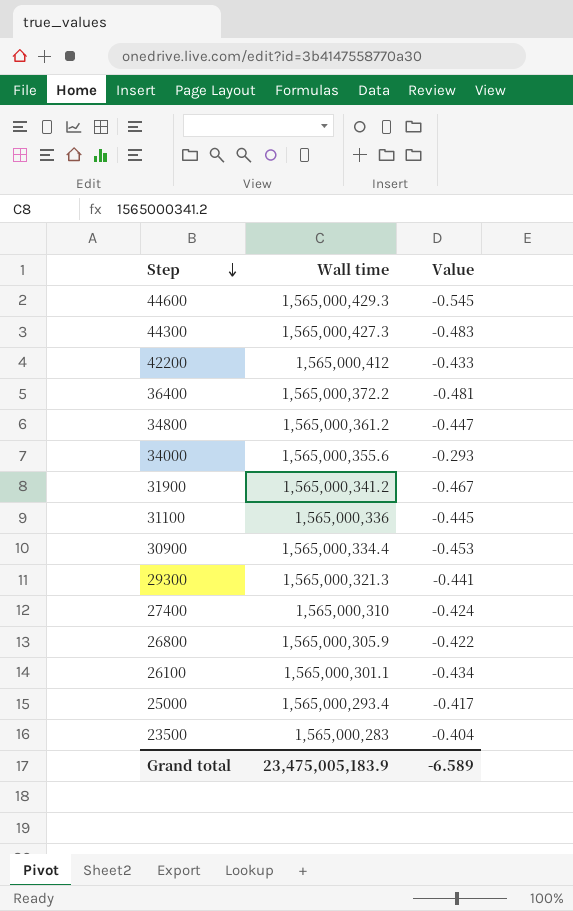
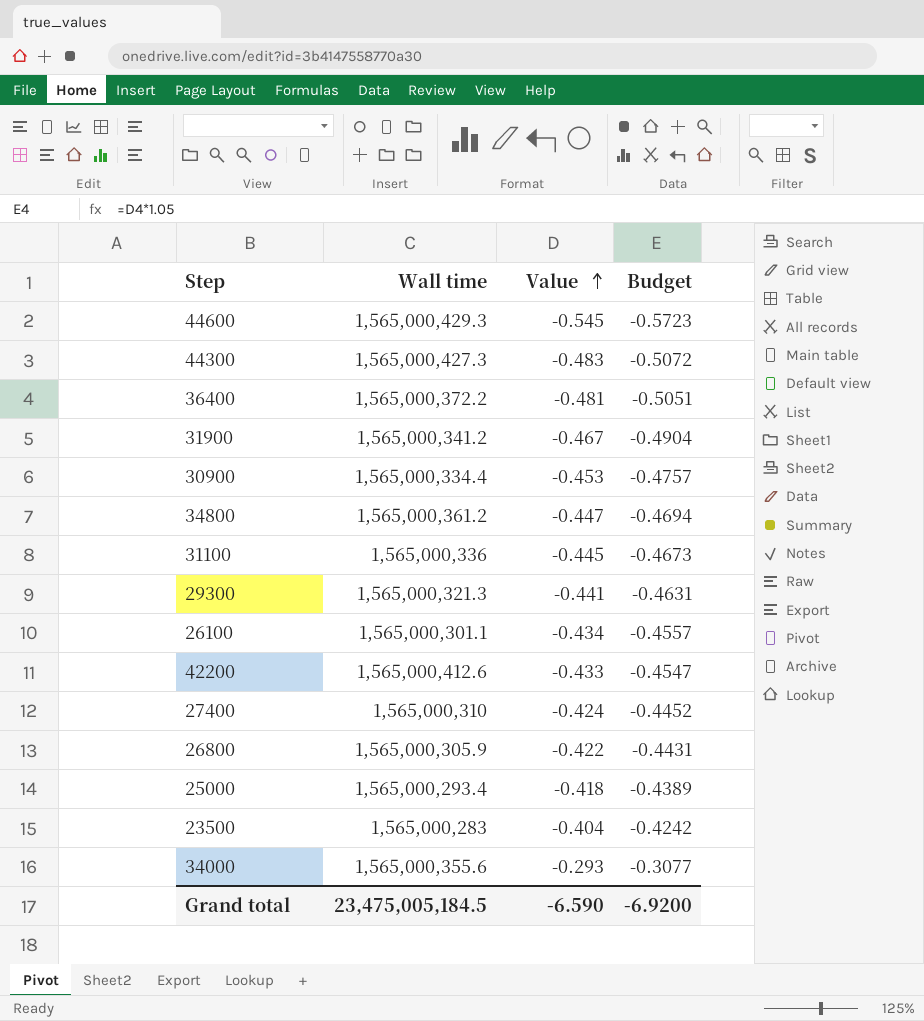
row order: Step descending -> Value ascending
column Budget | formula: none -> [Value] * 1.05
42200 | Wall time: 1,565,000,412 -> 1,565,000,412.6
25000 | Value: -0.417 -> -0.418
Grand total | Wall time: 23,475,005,183.9 -> 23,475,005,184.5
Grand total | Value: -6.589 -> -6.590

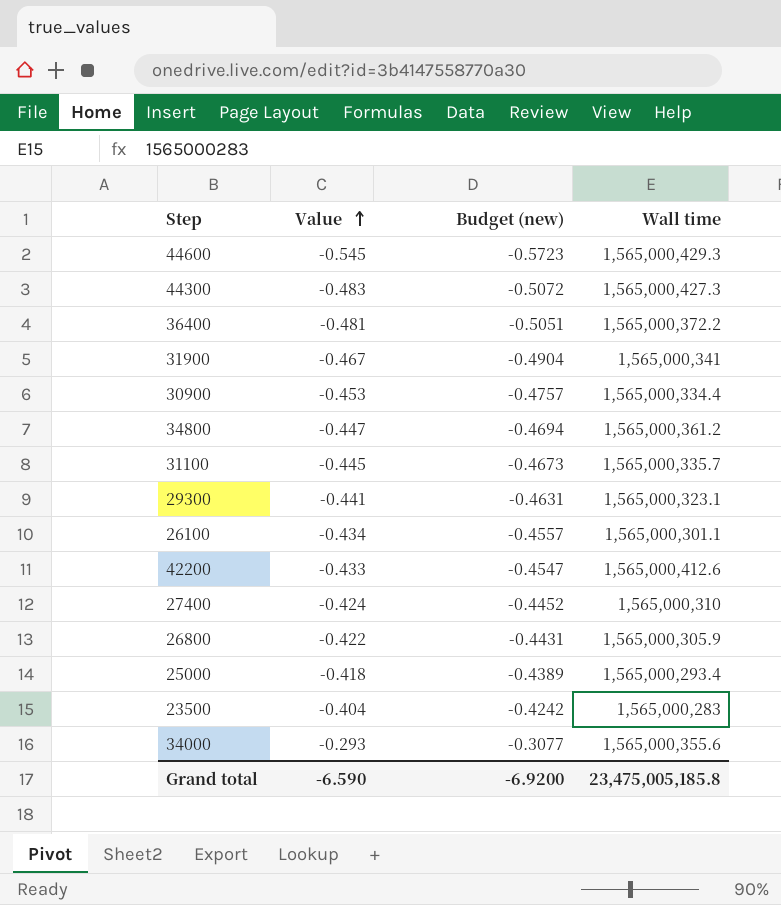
column name: Budget -> Budget (new)
column Wall time | position: 2 -> 4
31900 | Wall time: 1,565,000,341.2 -> 1,565,000,341
31100 | Wall time: 1,565,000,336 -> 1,565,000,335.7
29300 | Wall time: 1,565,000,321.3 -> 1,565,000,323.1
Grand total | Wall time: 23,475,005,184.5 -> 23,475,005,185.8

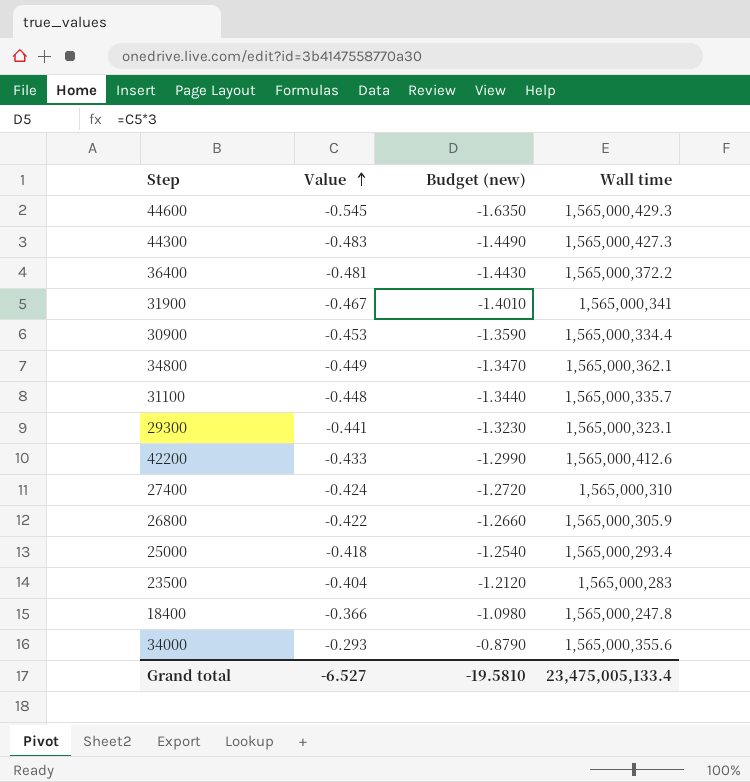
column Budget (new) | formula: [Value] * 1.05 -> [Value] * 3
row 26100: -0.434 | -0.4557 | 1,565,000,301.1 -> none
34800 | Value: -0.447 -> -0.449
34800 | Wall time: 1,565,000,361.2 -> 1,565,000,362.1
31100 | Value: -0.445 -> -0.448
row 18400: none -> -0.366 | -1.0980 | 1,565,000,247.8
Grand total | Value: -6.590 -> -6.527
Grand total | Budget (new): -6.9200 -> -19.5810
Grand total | Wall time: 23,475,005,185.8 -> 23,475,005,133.4

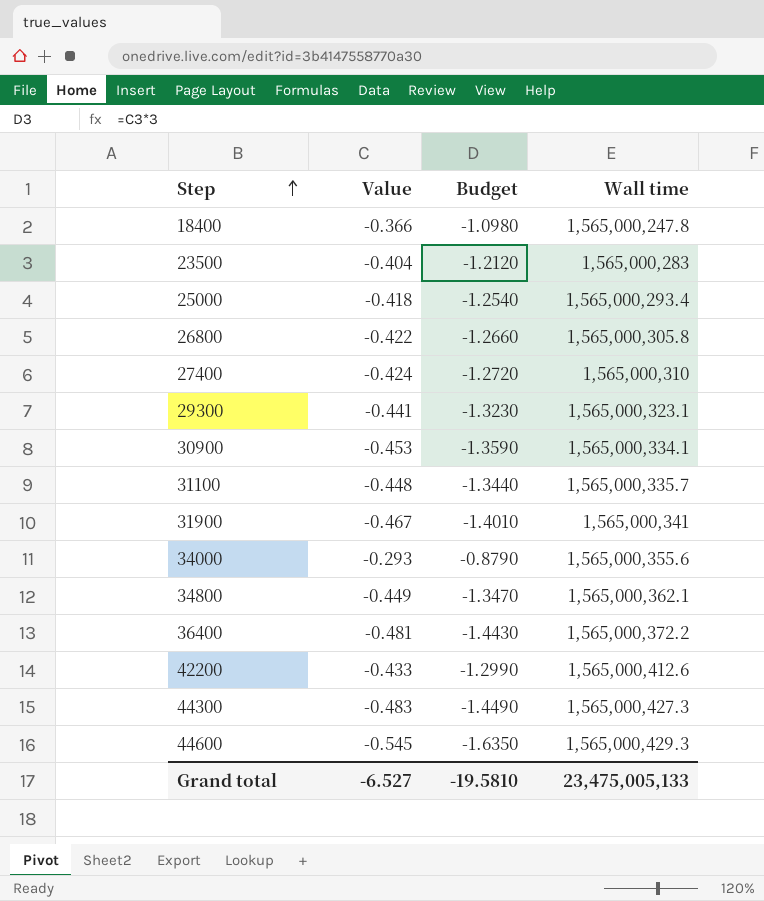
row order: Value ascending -> Step ascending
column name: Budget (new) -> Budget
26800 | Wall time: 1,565,000,305.9 -> 1,565,000,305.8
30900 | Wall time: 1,565,000,334.4 -> 1,565,000,334.1
Grand total | Wall time: 23,475,005,133.4 -> 23,475,005,133

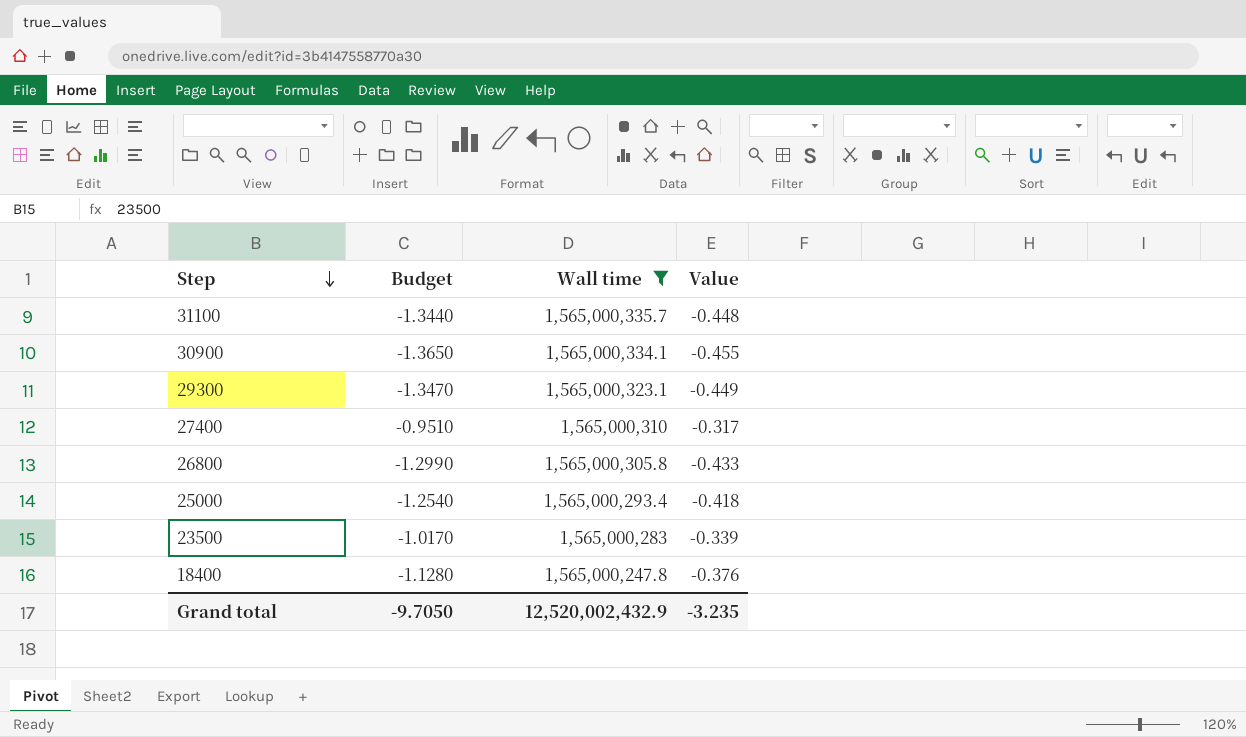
filter: none -> Wall time <= 1,565,000,335.7
row order: Step ascending -> Step descending
column Value | position: 2 -> 4
30900 | Budget: -1.3590 -> -1.3650
30900 | Value: -0.453 -> -0.455
29300 | Budget: -1.3230 -> -1.3470
29300 | Value: -0.441 -> -0.449
27400 | Budget: -1.2720 -> -0.9510
27400 | Value: -0.424 -> -0.317
26800 | Budget: -1.2660 -> -1.2990
26800 | Value: -0.422 -> -0.433
23500 | Budget: -1.2120 -> -1.0170
23500 | Value: -0.404 -> -0.339
18400 | Budget: -1.0980 -> -1.1280
18400 | Value: -0.366 -> -0.376
Grand total | Budget: -19.5810 -> -9.7050
Grand total | Wall time: 23,475,005,133 -> 12,520,002,432.9
Grand total | Value: -6.527 -> -3.235

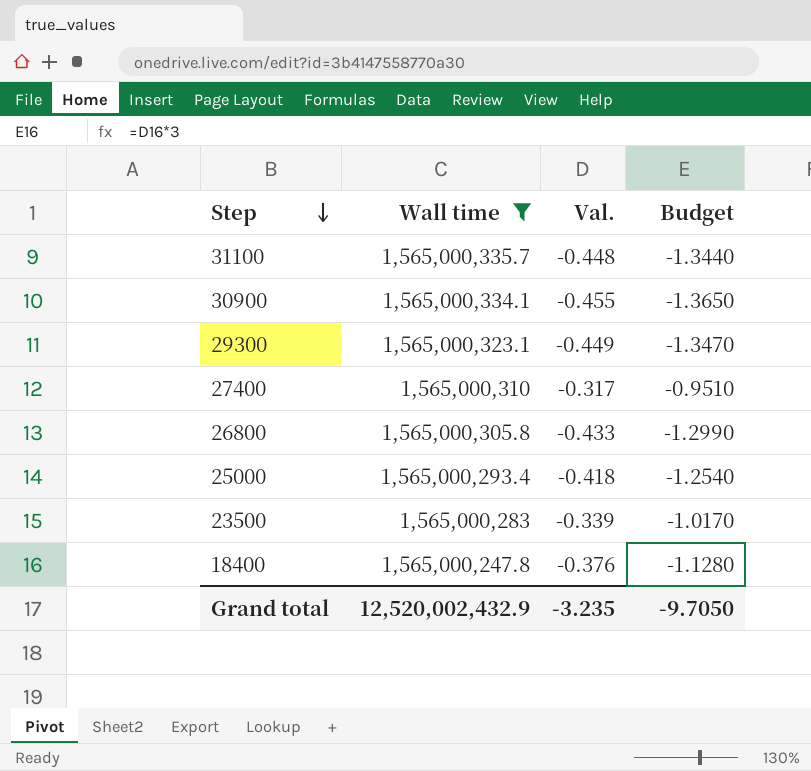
column name: Value -> Val.
column Budget | position: 2 -> 4

